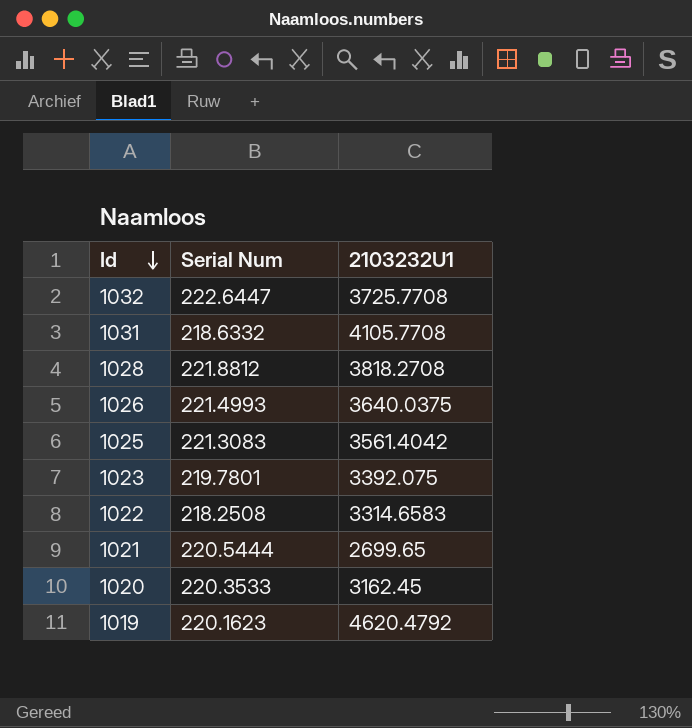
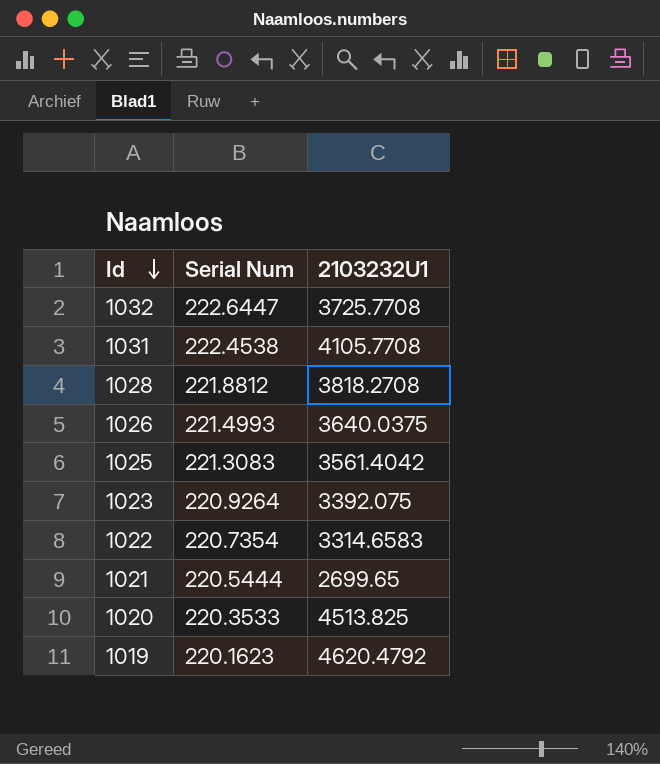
1031 | Serial Num: 218.6332 -> 222.4538
1023 | Serial Num: 219.7801 -> 220.9264
1022 | Serial Num: 218.2508 -> 220.7354
1020 | 2103232U1: 3162.45 -> 4513.825

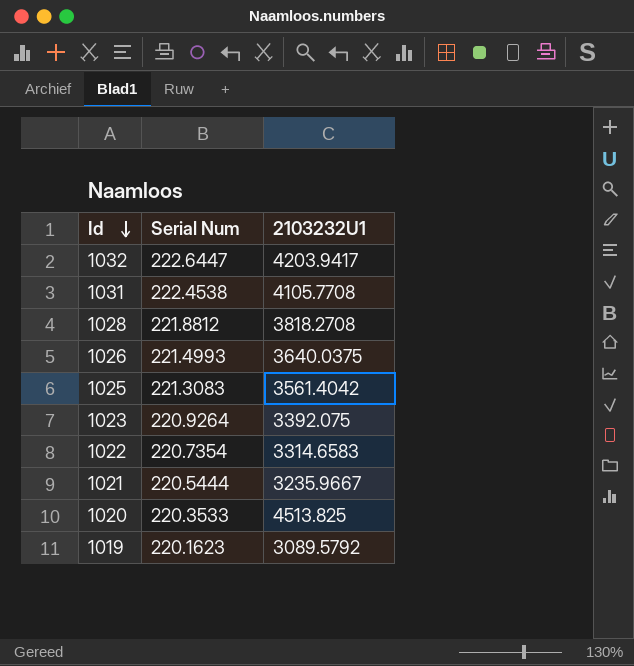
1032 | 2103232U1: 3725.7708 -> 4203.9417
1021 | 2103232U1: 2699.65 -> 3235.9667
1019 | 2103232U1: 4620.4792 -> 3089.5792

